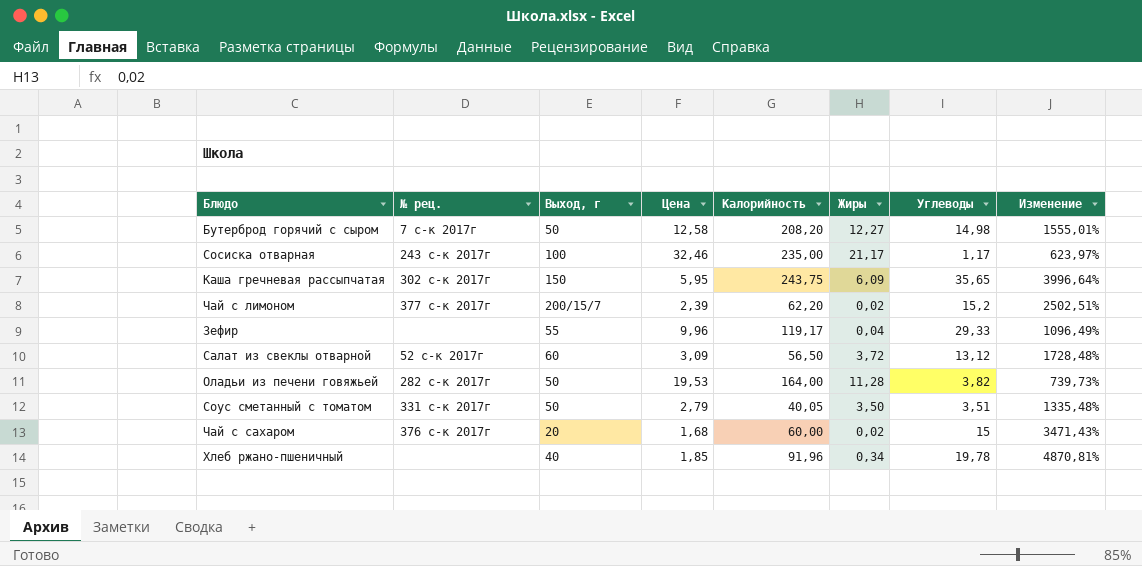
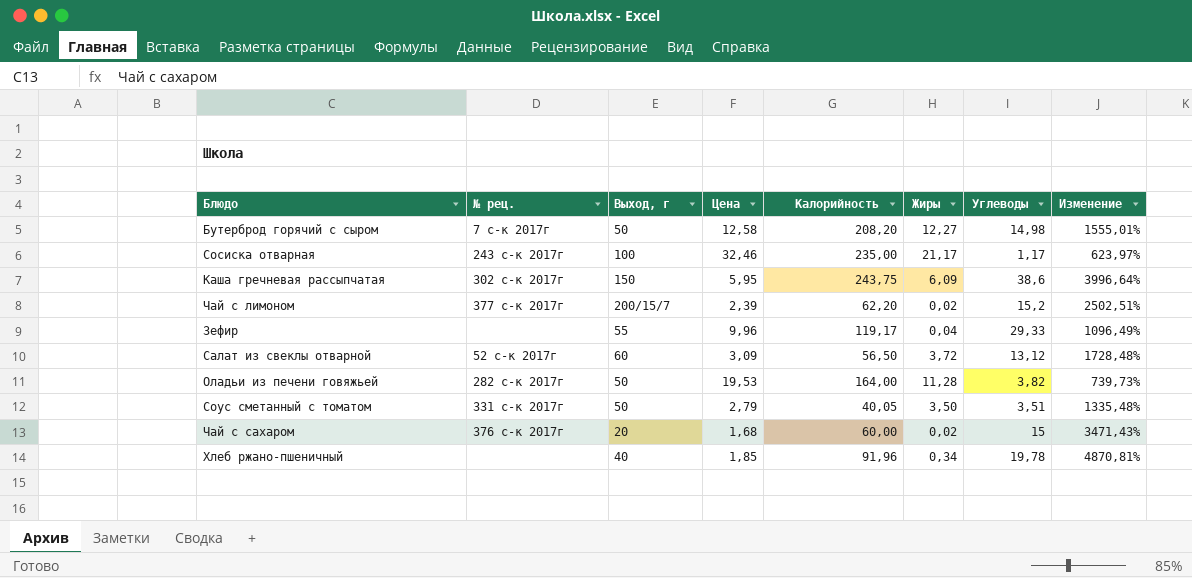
Каша гречневая рассыпчатая | Углеводы: 35,65 -> 38,6

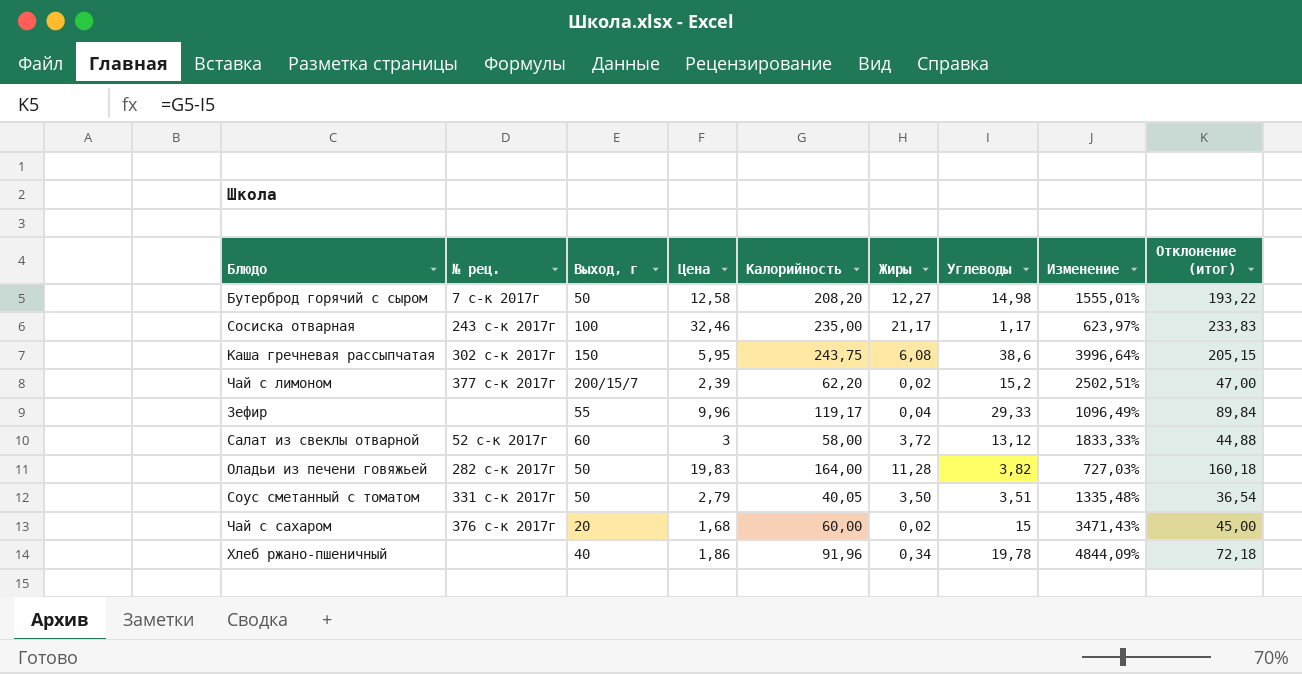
column Отклонение (итог) | formula: none -> [Калорийность] - [Углеводы]
Каша гречневая рассыпчатая | Жиры: 6,09 -> 6,08
Салат из свеклы отварной | Цена: 3,09 -> 3
Салат из свеклы отварной | Калорийность: 56,50 -> 58,00
Салат из свеклы отварной | Изменение: 1728,48% -> 1833,33%
Оладьи из печени говяжьей | Цена: 19,53 -> 19,83
Оладьи из печени говяжьей | Изменение: 739,73% -> 727,03%
Хлеб ржано-пшеничный | Цена: 1,85 -> 1,86
Хлеб ржано-пшеничный | Изменение: 4870,81% -> 4844,09%

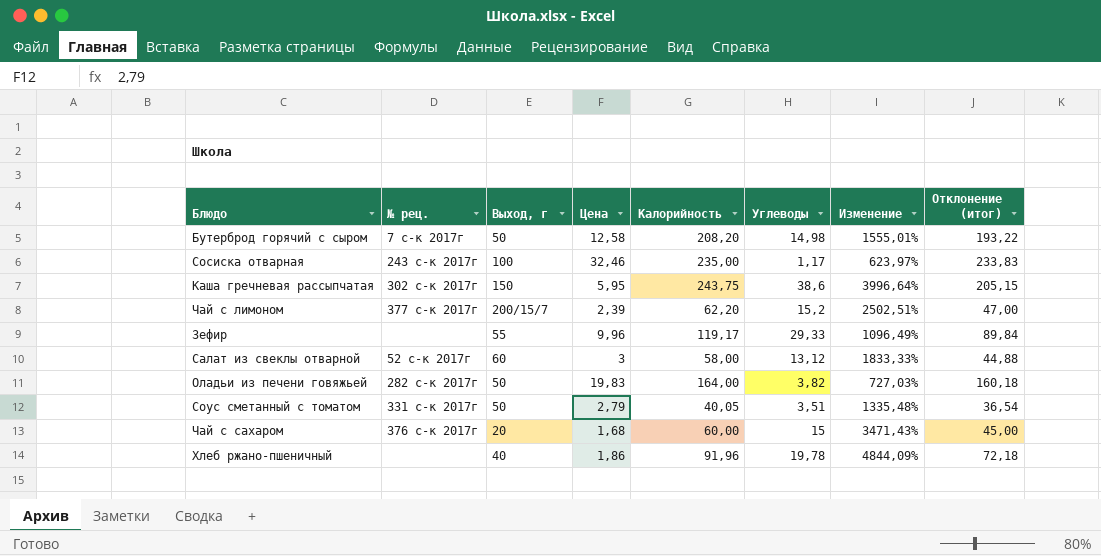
column Жиры | position: 6 -> none

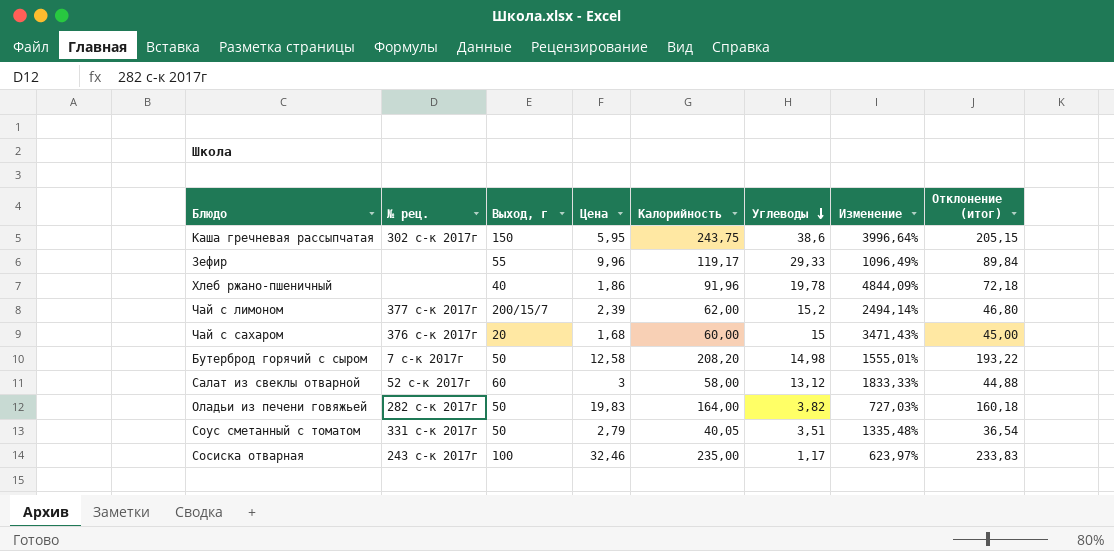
row order: none -> Углеводы descending
Чай с лимоном | Калорийность: 62,20 -> 62,00
Чай с лимоном | Изменение: 2502,51% -> 2494,14%
Чай с лимоном | Отклонение (итог): 47,00 -> 46,80

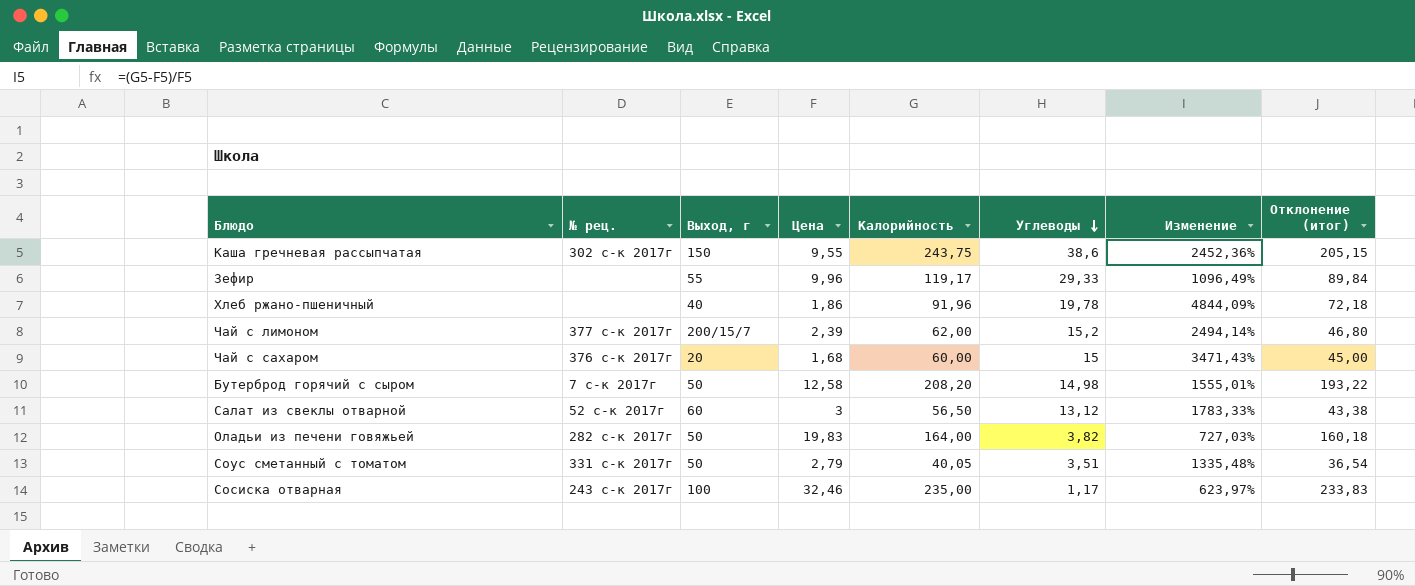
Каша гречневая рассыпчатая | Цена: 5,95 -> 9,55
Каша гречневая рассыпчатая | Изменение: 3996,64% -> 2452,36%
Салат из свеклы отварной | Калорийность: 58,00 -> 56,50
Салат из свеклы отварной | Изменение: 1833,33% -> 1783,33%
Салат из свеклы отварной | Отклонение (итог): 44,88 -> 43,38

